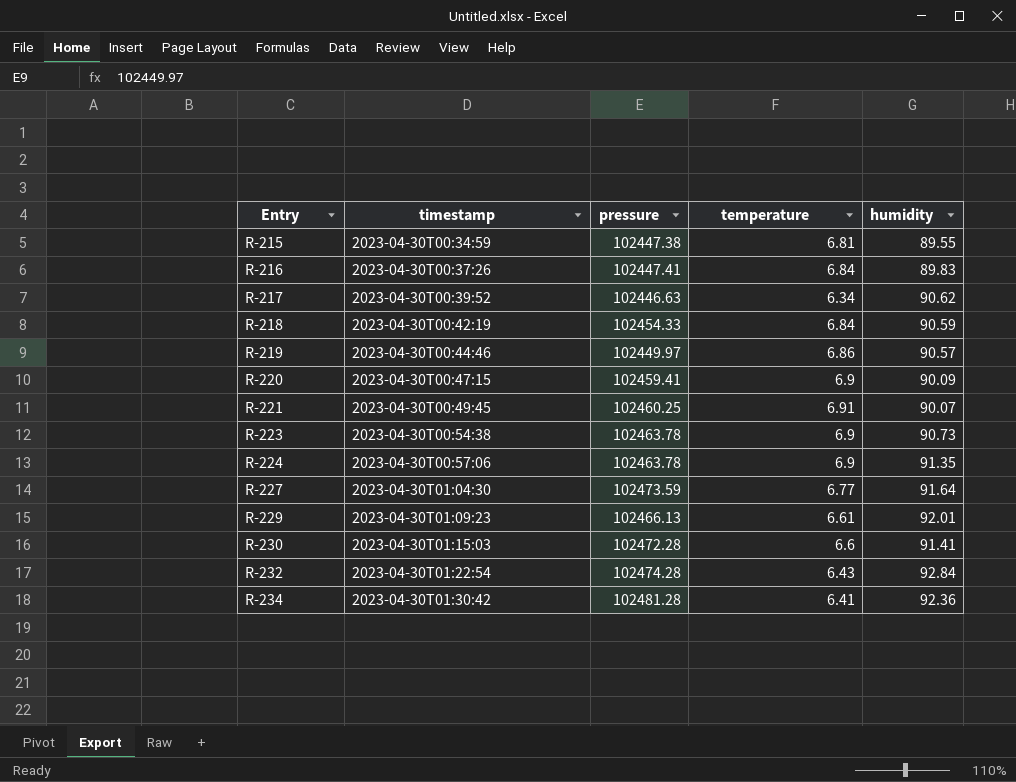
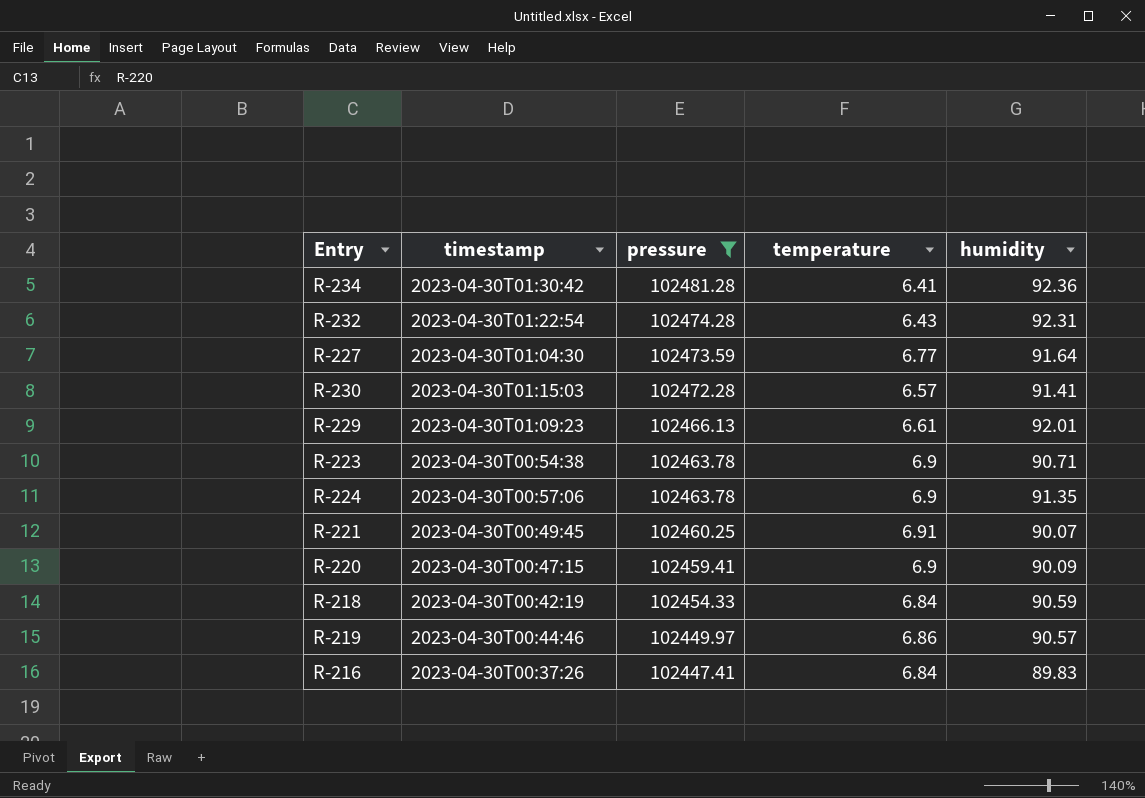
filter: none -> pressure >= 102447.41
row order: Entry ascending -> pressure descending
R-232 | humidity: 92.84 -> 92.31
R-230 | temperature: 6.6 -> 6.57
R-223 | humidity: 90.73 -> 90.71

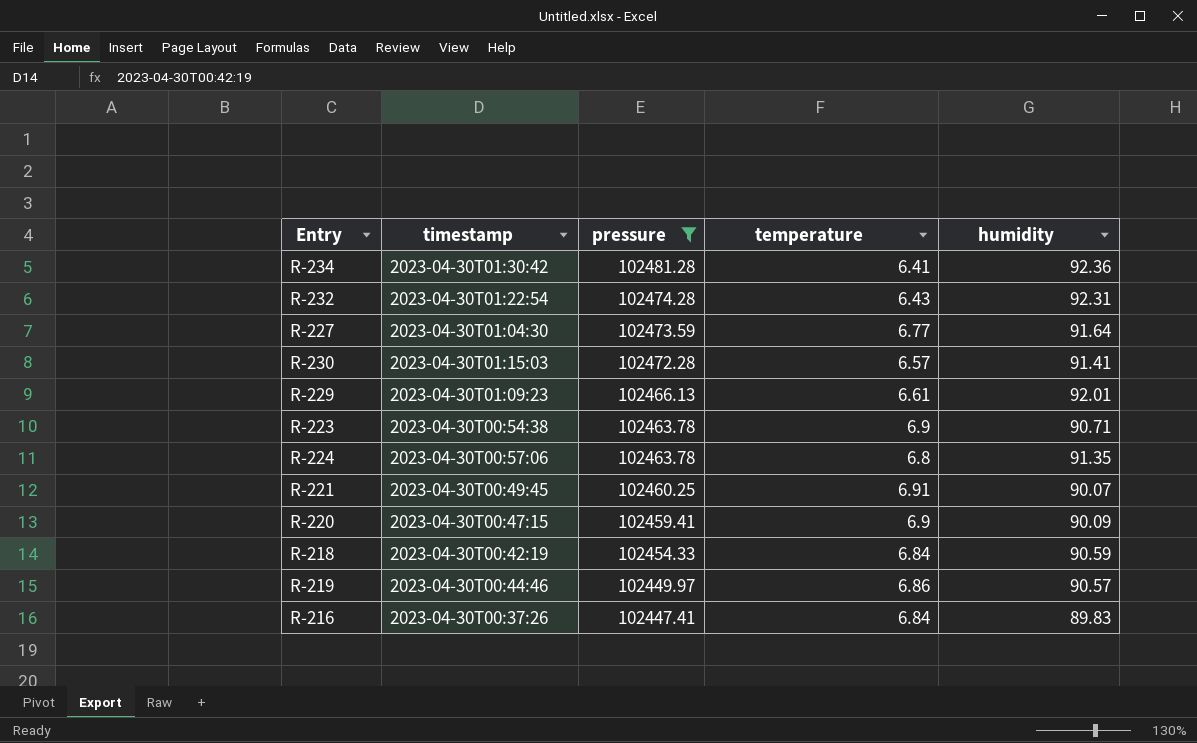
R-224 | temperature: 6.9 -> 6.8

